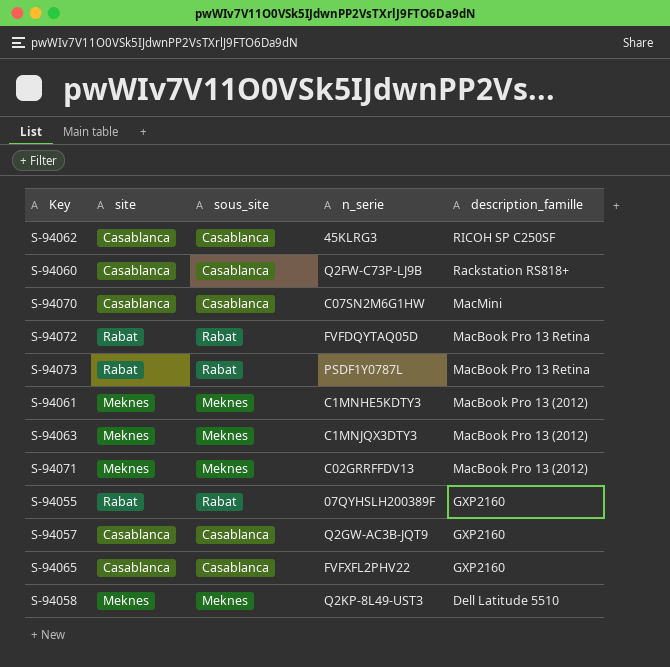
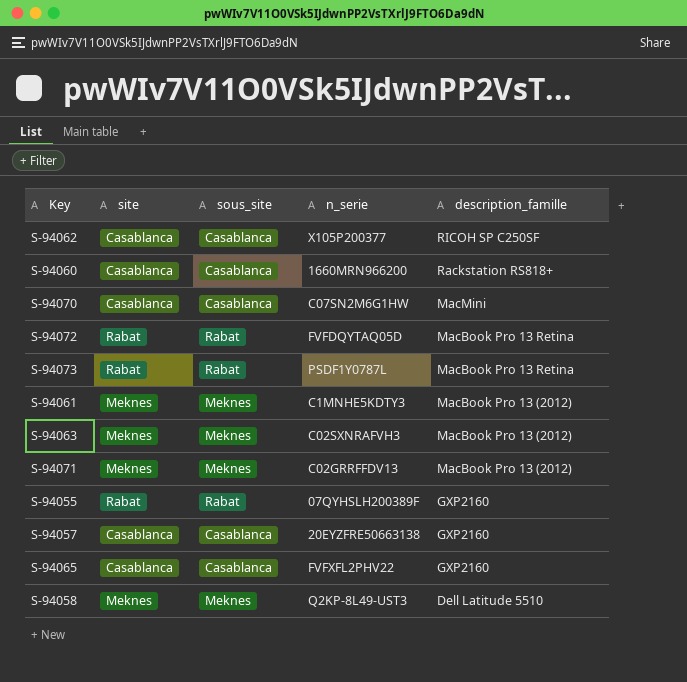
S-94062 | n_serie: 45KLRG3 -> X105P200377
S-94060 | n_serie: Q2FW-C73P-LJ9B -> 1660MRN966200
S-94063 | n_serie: C1MNJQX3DTY3 -> C02SXNRAFVH3
S-94057 | n_serie: Q2GW-AC3B-JQT9 -> 20EYZFRE50663138

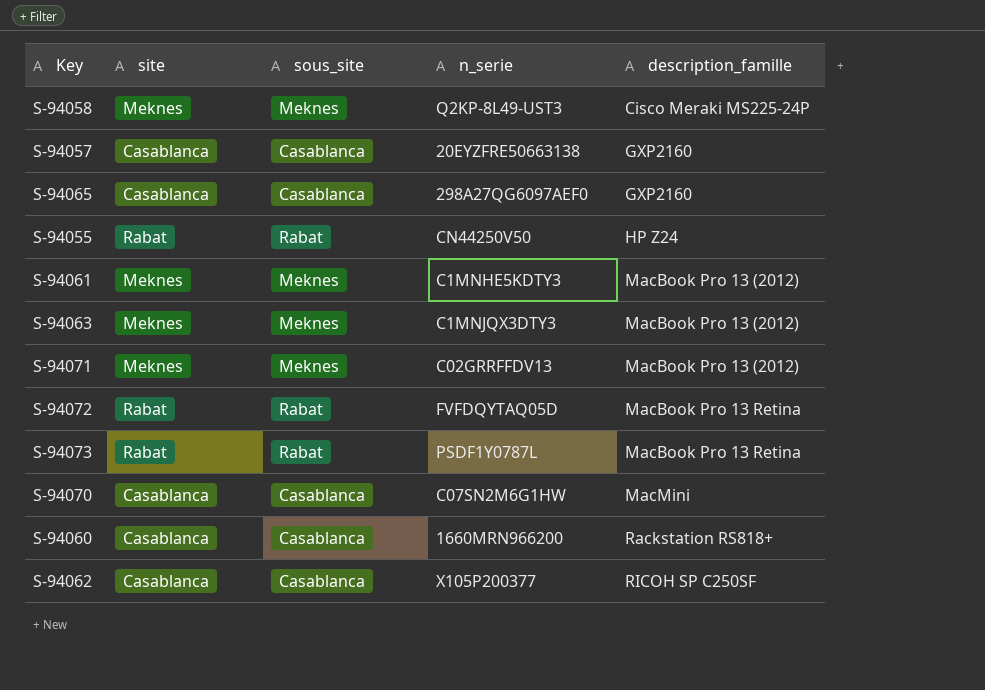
row order: description_famille descending -> description_famille ascending
S-94058 | description_famille: Dell Latitude 5510 -> Cisco Meraki MS225-24P
S-94065 | n_serie: FVFXFL2PHV22 -> 298A27QG6097AEF0
S-94055 | n_serie: 07QYHSLH200389F -> CN44250V50
S-94055 | description_famille: GXP2160 -> HP Z24
S-94063 | n_serie: C02SXNRAFVH3 -> C1MNJQX3DTY3

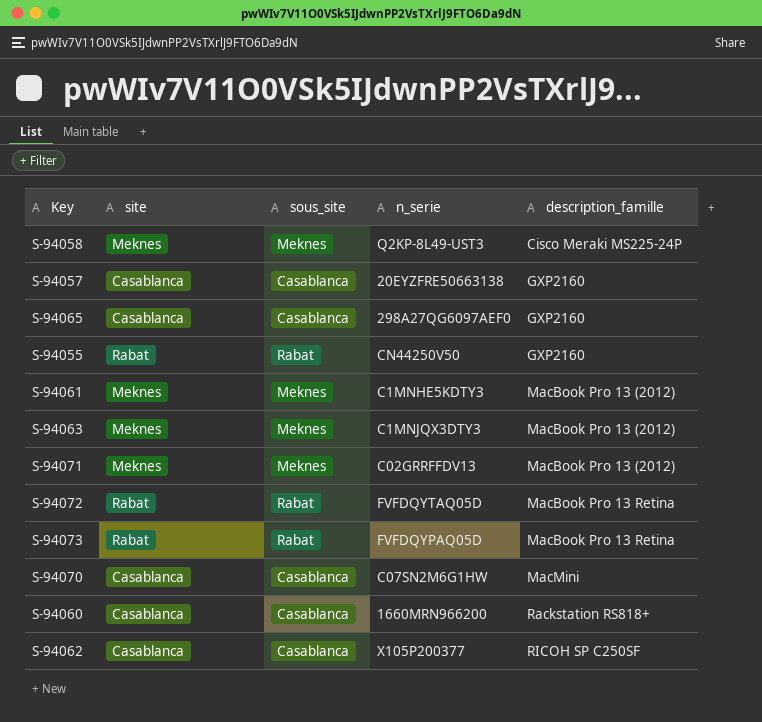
S-94055 | description_famille: HP Z24 -> GXP2160
S-94073 | n_serie: PSDF1Y0787L -> FVFDQYPAQ05D

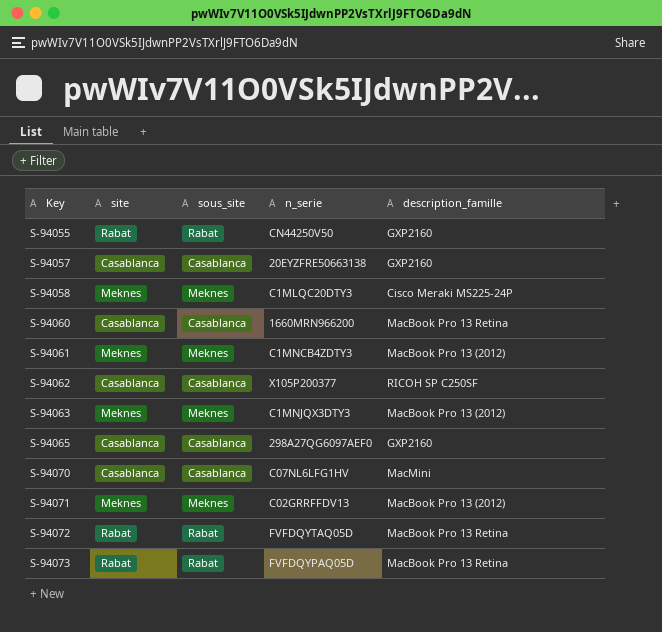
row order: description_famille ascending -> Key ascending
S-94058 | n_serie: Q2KP-8L49-UST3 -> C1MLQC20DTY3
S-94060 | description_famille: Rackstation RS818+ -> MacBook Pro 13 Retina
S-94061 | n_serie: C1MNHE5KDTY3 -> C1MNCB4ZDTY3
S-94070 | n_serie: C07SN2M6G1HW -> C07NL6LFG1HV

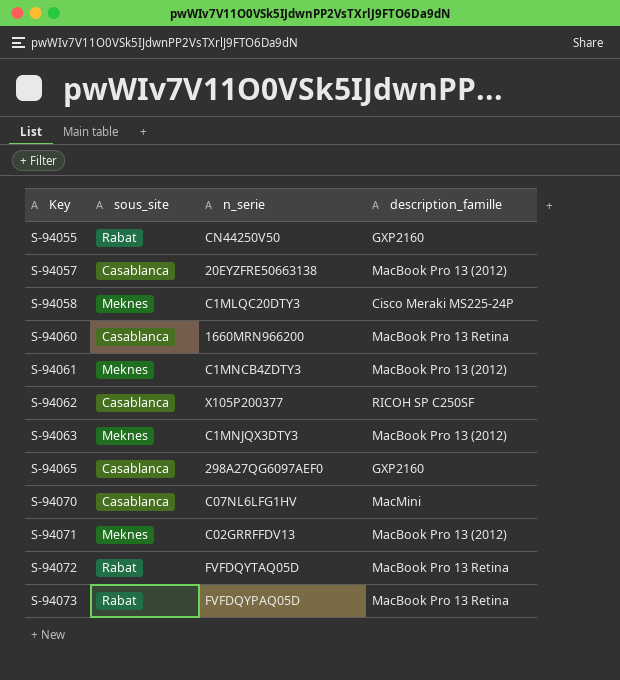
column site | position: 2 -> none
S-94057 | description_famille: GXP2160 -> MacBook Pro 13 (2012)

